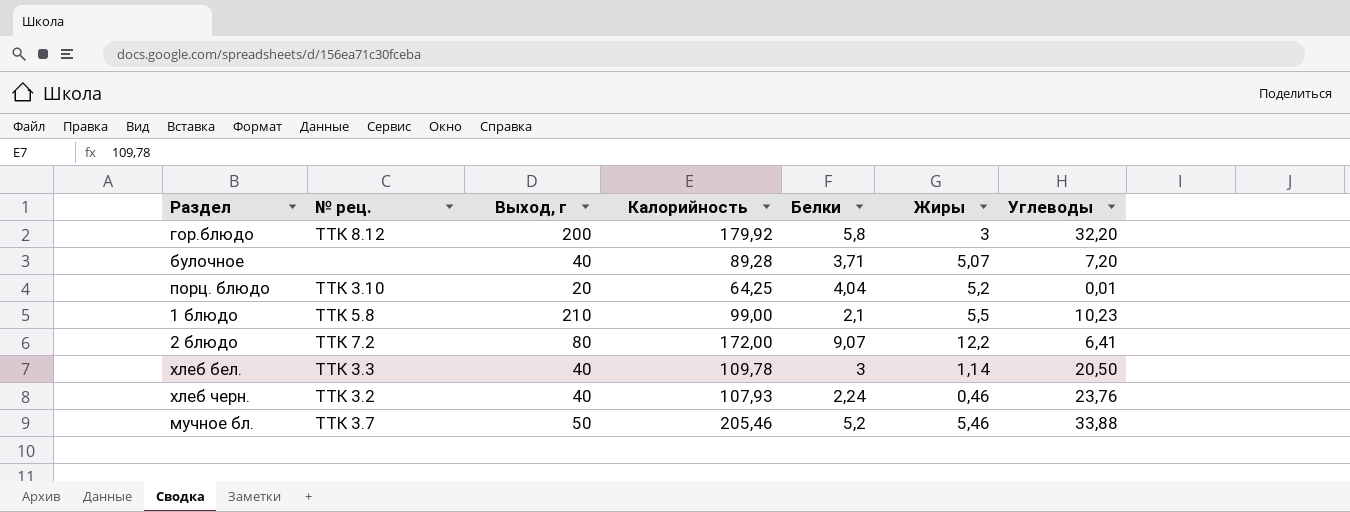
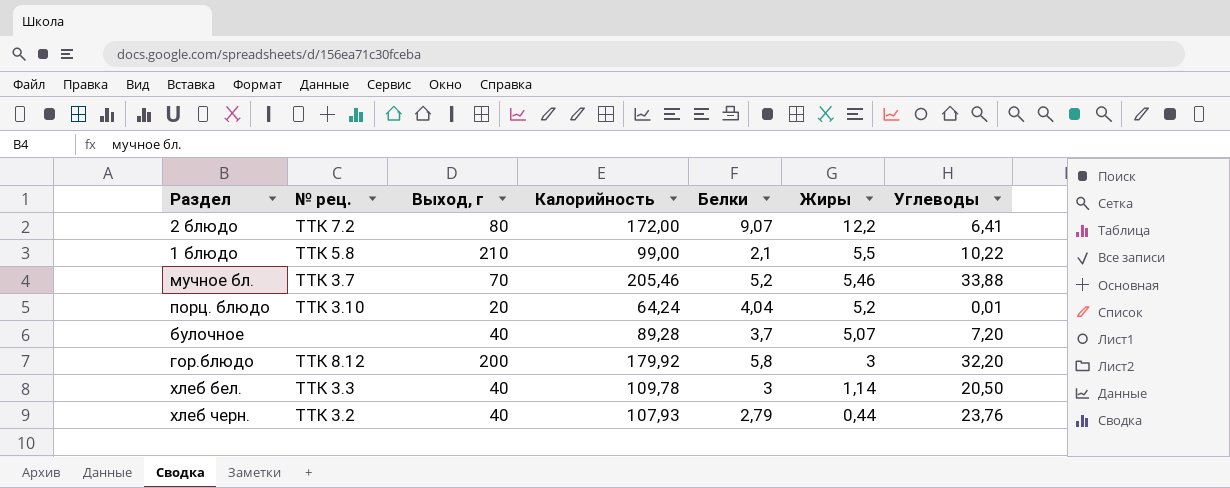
row order: none -> Жиры descending
1 блюдо | Углеводы: 10,23 -> 10,22
мучное бл. | Выход, г: 50 -> 70
порц. блюдо | Калорийность: 64,25 -> 64,24
булочное | Белки: 3,71 -> 3,7
хлеб черн. | Белки: 2,24 -> 2,79
хлеб черн. | Жиры: 0,46 -> 0,44

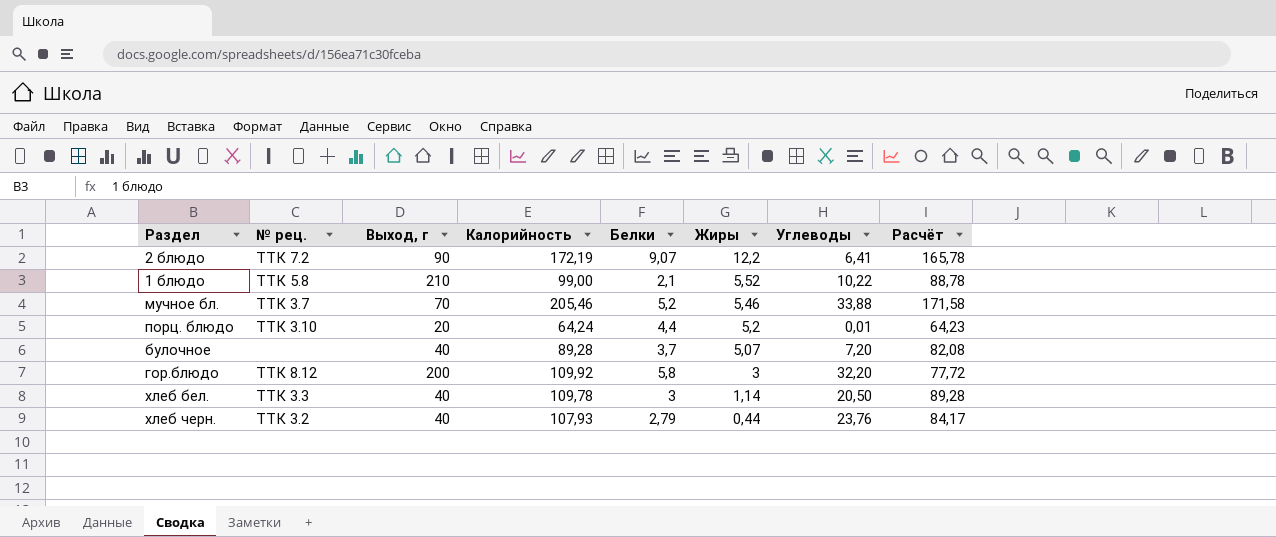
column Расчёт | formula: none -> [Калорийность] - [Углеводы]
2 блюдо | Выход, г: 80 -> 90
2 блюдо | Калорийность: 172,00 -> 172,19
1 блюдо | Жиры: 5,5 -> 5,52
порц. блюдо | Белки: 4,04 -> 4,4
гор.блюдо | Калорийность: 179,92 -> 109,92

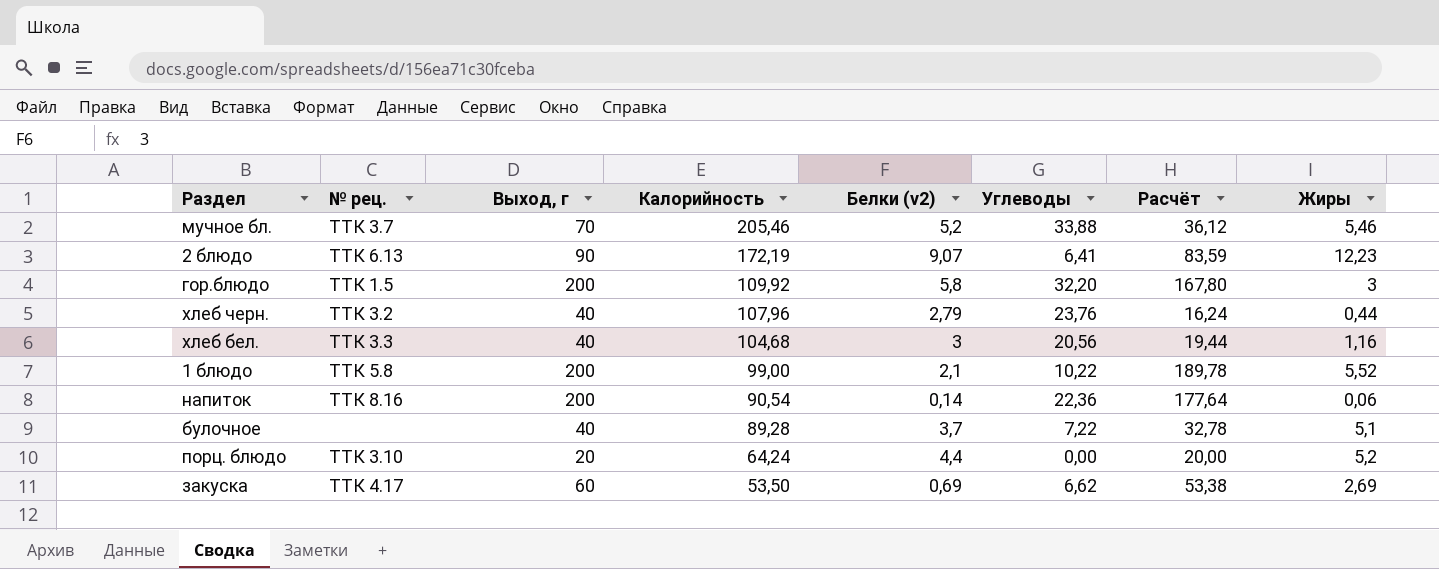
row order: Жиры descending -> Калорийность descending
column name: Белки -> Белки (v2)
column Расчёт | formula: [Калорийность] - [Углеводы] -> [Выход, г] - [Углеводы]
column Жиры | position: 6 -> 8
2 блюдо | № рец.: ТТК 7.2 -> ТТК 6.13
2 блюдо | Жиры: 12,2 -> 12,23
гор.блюдо | № рец.: ТТК 8.12 -> ТТК 1.5
хлеб черн. | Калорийность: 107,93 -> 107,96
хлеб бел. | Калорийность: 109,78 -> 104,68
хлеб бел. | Углеводы: 20,50 -> 20,56
хлеб бел. | Жиры: 1,14 -> 1,16
1 блюдо | Выход, г: 210 -> 200
row напиток: none -> ТТК 8.16 | 200 | 90,54 | 0,14 | 22,36 | 177,64 | 0,06
булочное | Углеводы: 7,20 -> 7,22
булочное | Жиры: 5,07 -> 5,1
порц. блюдо | Углеводы: 0,01 -> 0,00
row закуска: none -> ТТК 4.17 | 60 | 53,50 | 0,69 | 6,62 | 53,38 | 2,69

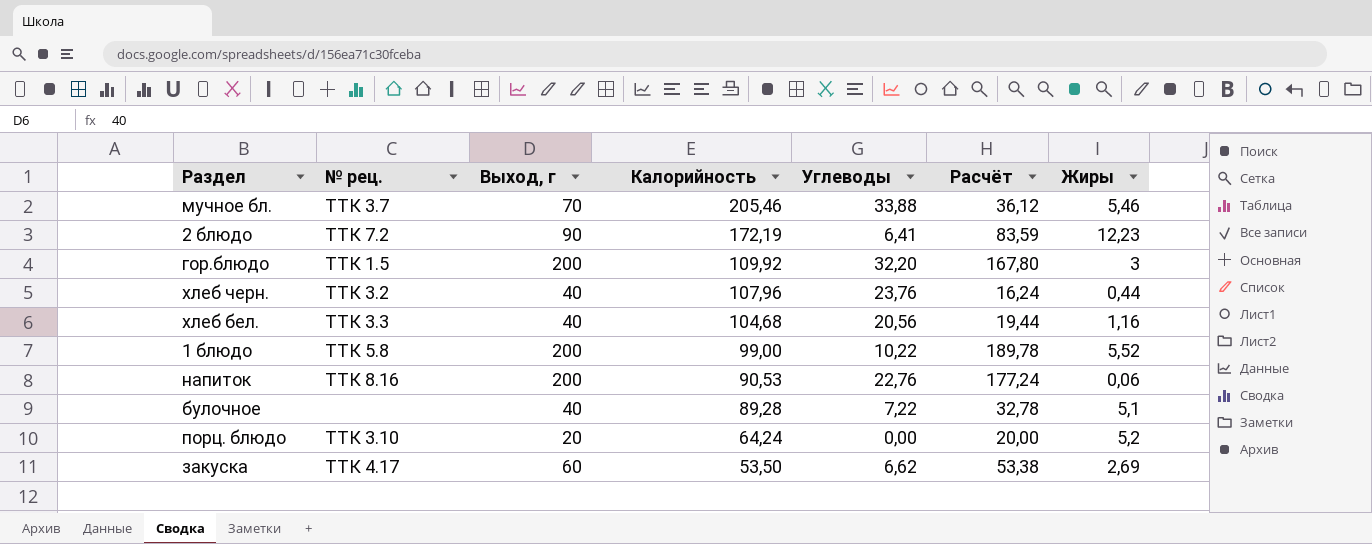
column Белки (v2) | position: 5 -> none
2 блюдо | № рец.: ТТК 6.13 -> ТТК 7.2
напиток | Калорийность: 90,54 -> 90,53
напиток | Углеводы: 22,36 -> 22,76
напиток | Расчёт: 177,64 -> 177,24

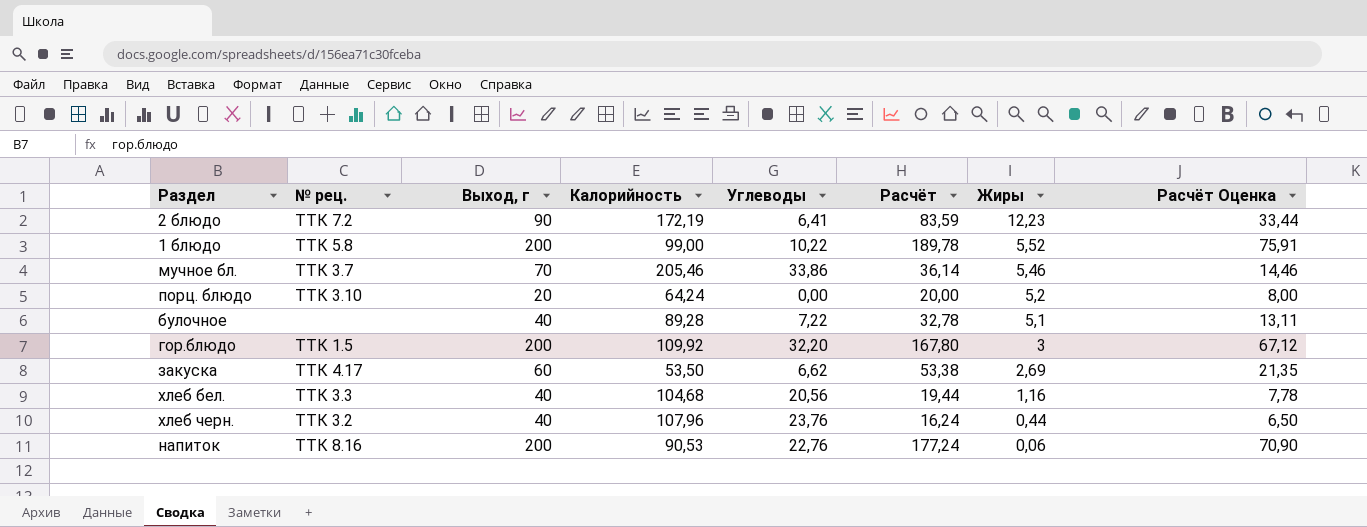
row order: Калорийность descending -> Жиры descending
column Расчёт Оценка | formula: none -> [Расчёт] * 0,4
мучное бл. | Углеводы: 33,88 -> 33,86
мучное бл. | Расчёт: 36,12 -> 36,14

